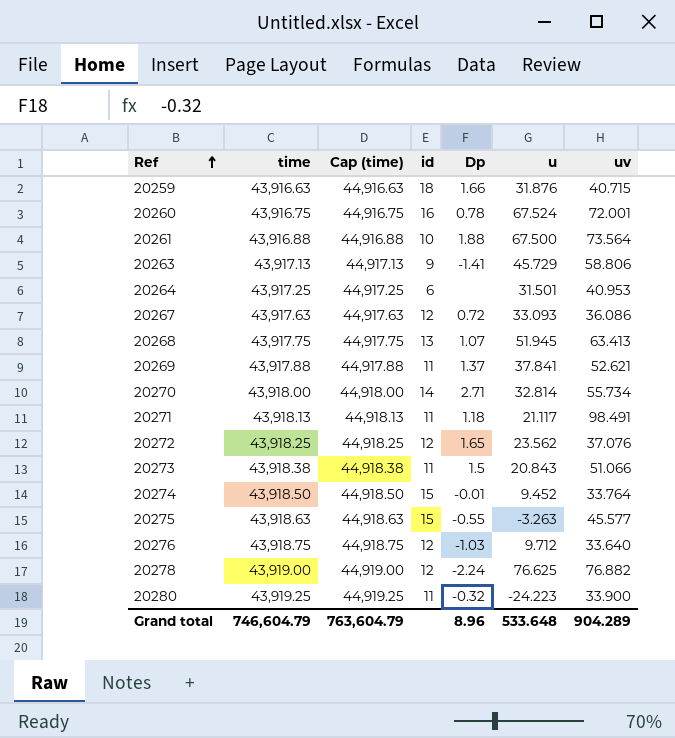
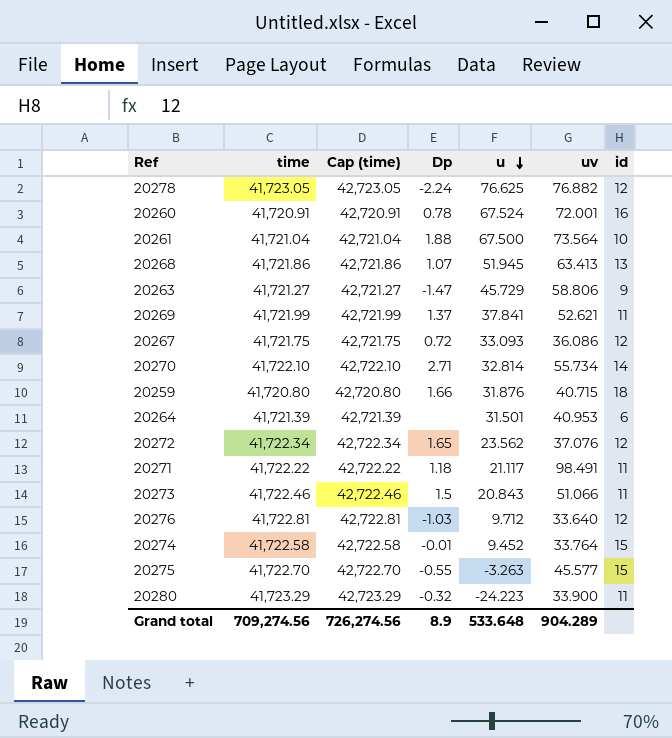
row order: Ref ascending -> u descending
column id | position: 4 -> 7
20278 | time: 43,919.00 -> 41,723.05
20278 | Cap (time): 44,919.00 -> 42,723.05
20260 | time: 43,916.75 -> 41,720.91
20260 | Cap (time): 44,916.75 -> 42,720.91
20261 | time: 43,916.88 -> 41,721.04
20261 | Cap (time): 44,916.88 -> 42,721.04
20268 | time: 43,917.75 -> 41,721.86
20268 | Cap (time): 44,917.75 -> 42,721.86
20263 | time: 43,917.13 -> 41,721.27
20263 | Cap (time): 44,917.13 -> 42,721.27
20263 | Dp: -1.41 -> -1.47
20269 | time: 43,917.88 -> 41,721.99
20269 | Cap (time): 44,917.88 -> 42,721.99
20267 | time: 43,917.63 -> 41,721.75
20267 | Cap (time): 44,917.63 -> 42,721.75
20270 | time: 43,918.00 -> 41,722.10
20270 | Cap (time): 44,918.00 -> 42,722.10
20259 | time: 43,916.63 -> 41,720.80
20259 | Cap (time): 44,916.63 -> 42,720.80
20264 | time: 43,917.25 -> 41,721.39
20264 | Cap (time): 44,917.25 -> 42,721.39
20272 | time: 43,918.25 -> 41,722.34
20272 | Cap (time): 44,918.25 -> 42,722.34
20271 | time: 43,918.13 -> 41,722.22
20271 | Cap (time): 44,918.13 -> 42,722.22
20273 | time: 43,918.38 -> 41,722.46
20273 | Cap (time): 44,918.38 -> 42,722.46
20276 | time: 43,918.75 -> 41,722.81
20276 | Cap (time): 44,918.75 -> 42,722.81
20274 | time: 43,918.50 -> 41,722.58
20274 | Cap (time): 44,918.50 -> 42,722.58
20275 | time: 43,918.63 -> 41,722.70
20275 | Cap (time): 44,918.63 -> 42,722.70
20280 | time: 43,919.25 -> 41,723.29
20280 | Cap (time): 44,919.25 -> 42,723.29
Grand total | time: 746,604.79 -> 709,274.56
Grand total | Cap (time): 763,604.79 -> 726,274.56
Grand total | Dp: 8.96 -> 8.9

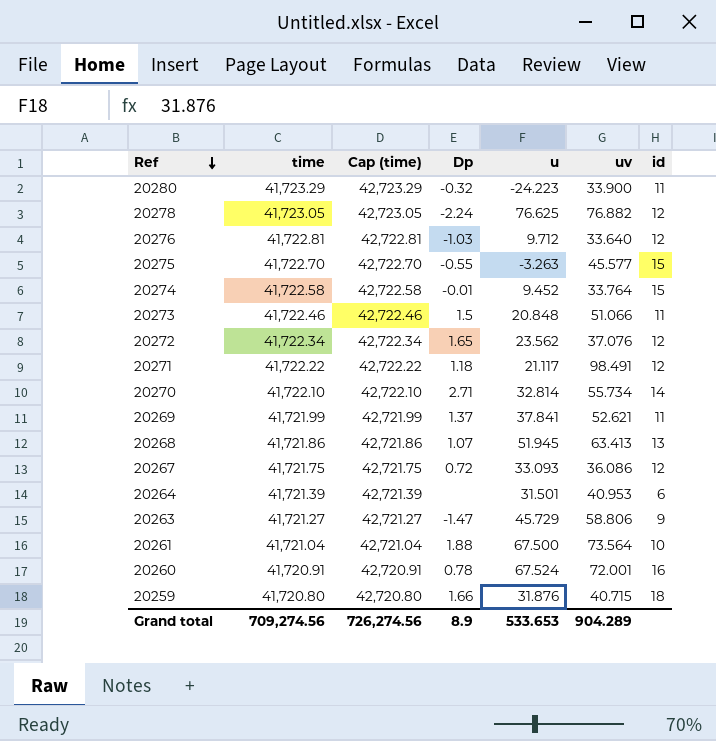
row order: u descending -> Ref descending
20273 | u: 20.843 -> 20.848
20271 | id: 11 -> 12
Grand total | u: 533.648 -> 533.653

